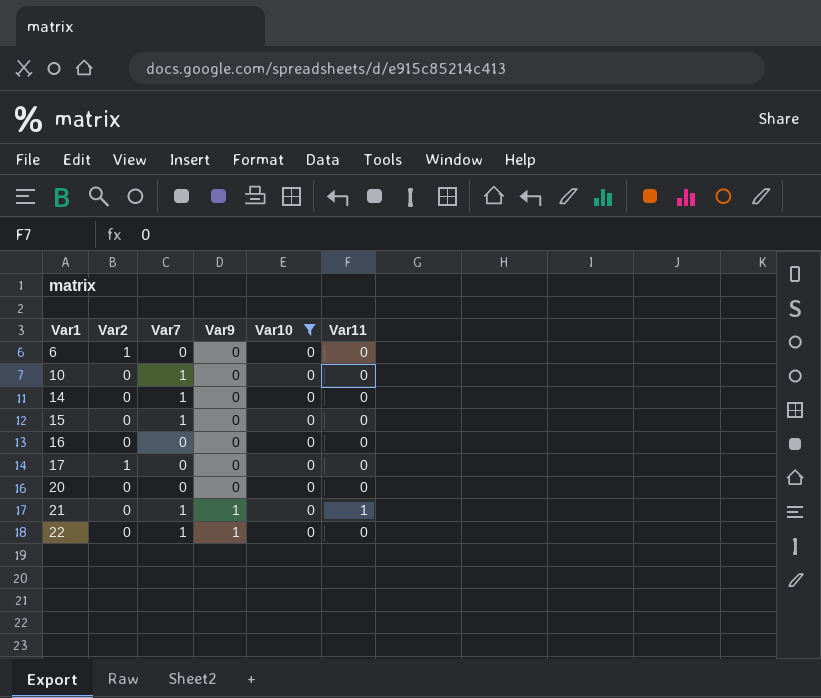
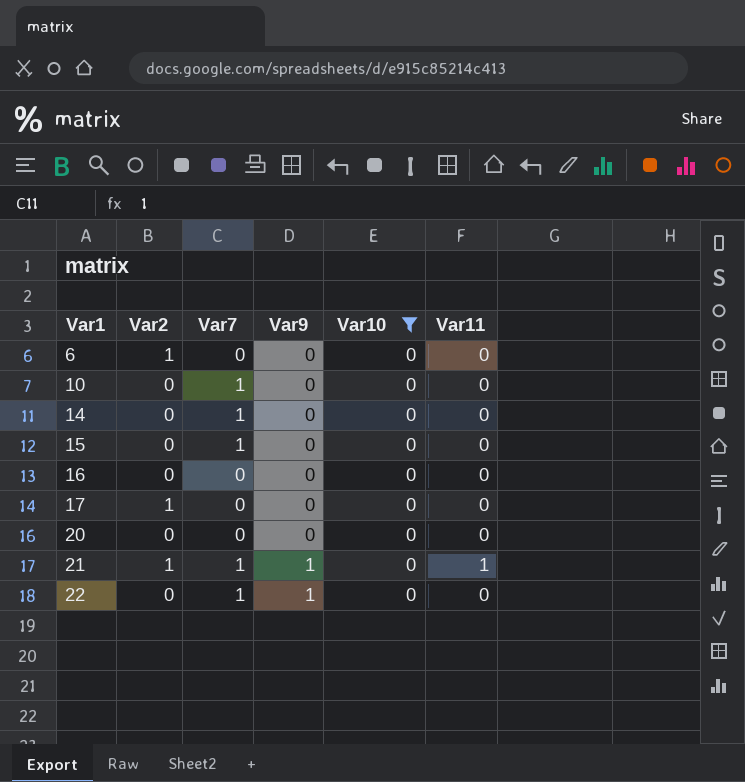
21 | Var2: 0 -> 1

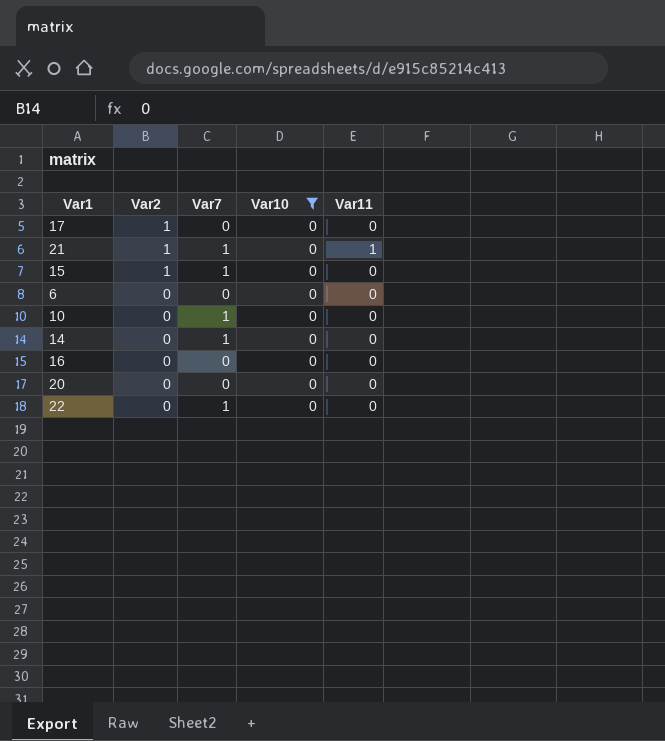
row order: Var1 ascending -> Var2 descending
column Var9 | position: 4 -> none
15 | Var2: 0 -> 1
6 | Var2: 1 -> 0

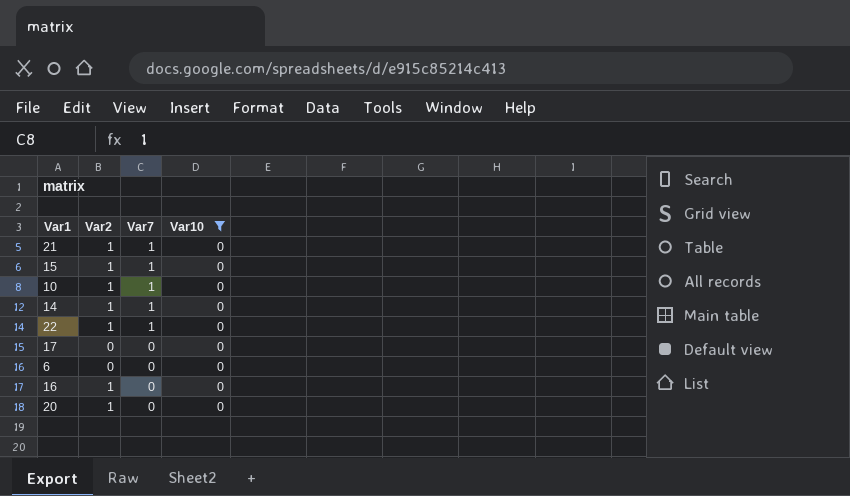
row order: Var2 descending -> Var7 descending
column Var11 | position: 5 -> none
10 | Var2: 0 -> 1
14 | Var2: 0 -> 1
22 | Var2: 0 -> 1
17 | Var2: 1 -> 0
16 | Var2: 0 -> 1
20 | Var2: 0 -> 1

